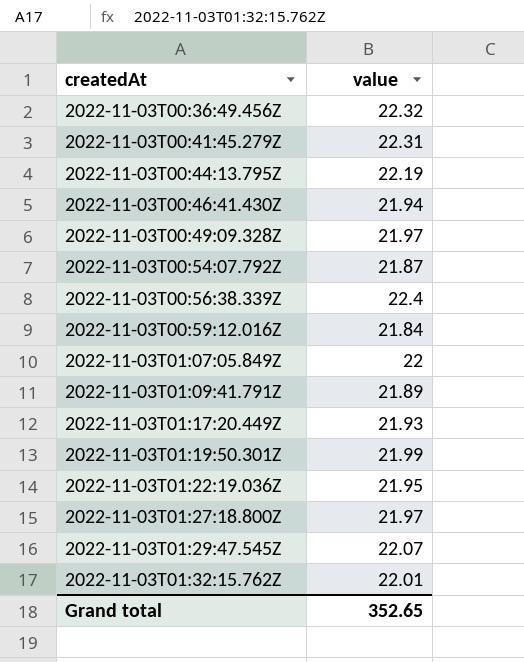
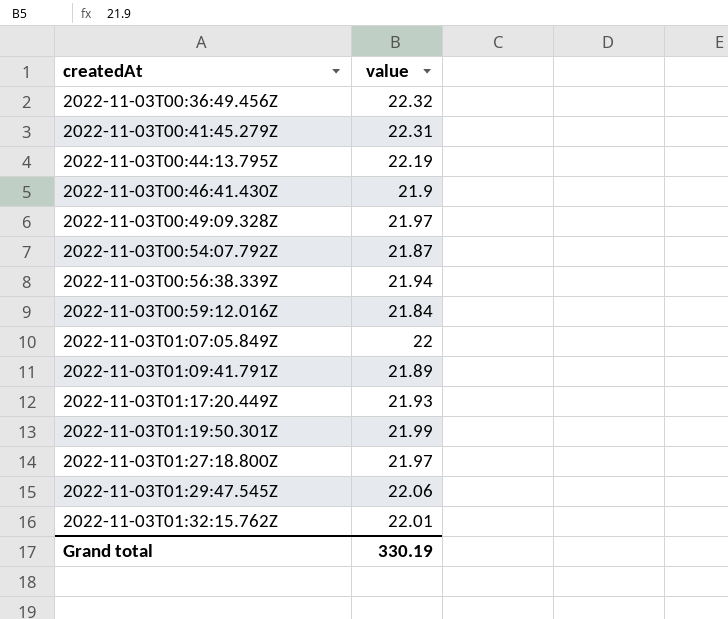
row 2022-11-03T01:22:19.036Z: 21.95 -> none
2022-11-03T00:46:41.430Z | value: 21.94 -> 21.9
2022-11-03T00:56:38.339Z | value: 22.4 -> 21.94
2022-11-03T01:29:47.545Z | value: 22.07 -> 22.06
Grand total | value: 352.65 -> 330.19

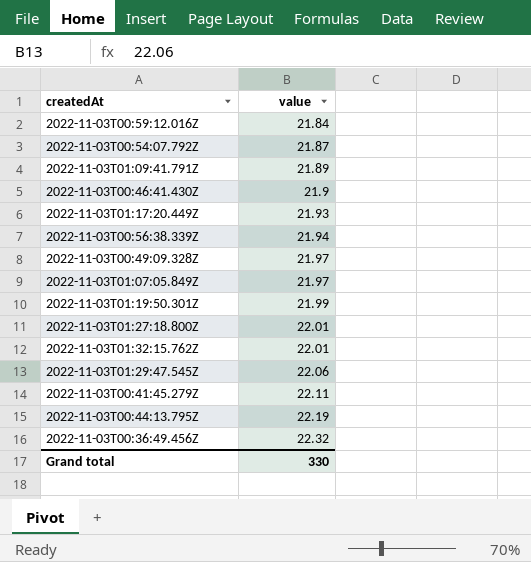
row order: createdAt ascending -> value ascending
2022-11-03T01:07:05.849Z | value: 22 -> 21.97
2022-11-03T01:27:18.800Z | value: 21.97 -> 22.01
2022-11-03T00:41:45.279Z | value: 22.31 -> 22.11
Grand total | value: 330.19 -> 330

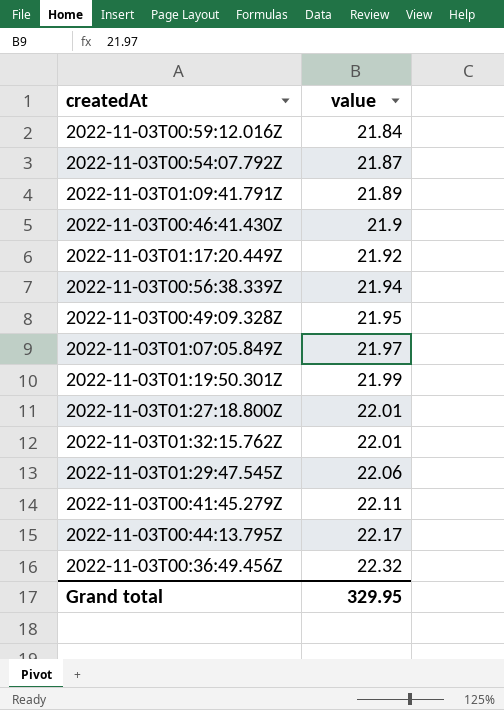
2022-11-03T01:17:20.449Z | value: 21.93 -> 21.92
2022-11-03T00:49:09.328Z | value: 21.97 -> 21.95
2022-11-03T00:44:13.795Z | value: 22.19 -> 22.17
Grand total | value: 330 -> 329.95

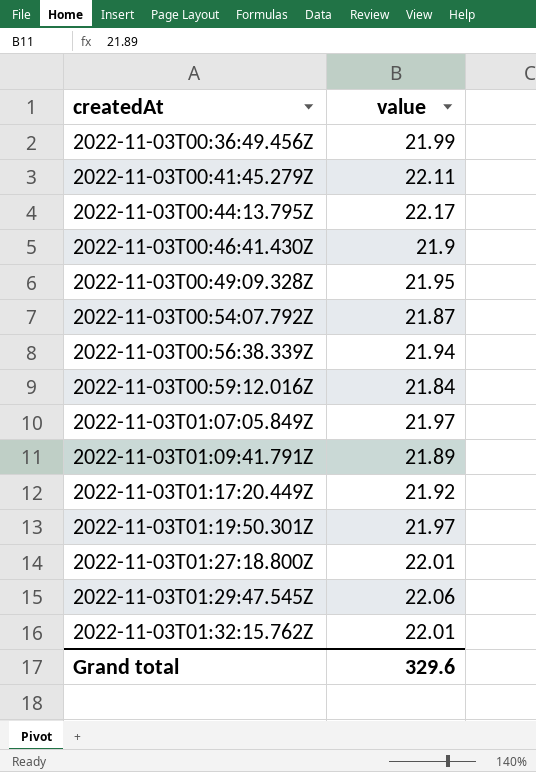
row order: value ascending -> createdAt ascending
2022-11-03T00:36:49.456Z | value: 22.32 -> 21.99
2022-11-03T01:19:50.301Z | value: 21.99 -> 21.97
Grand total | value: 329.95 -> 329.6

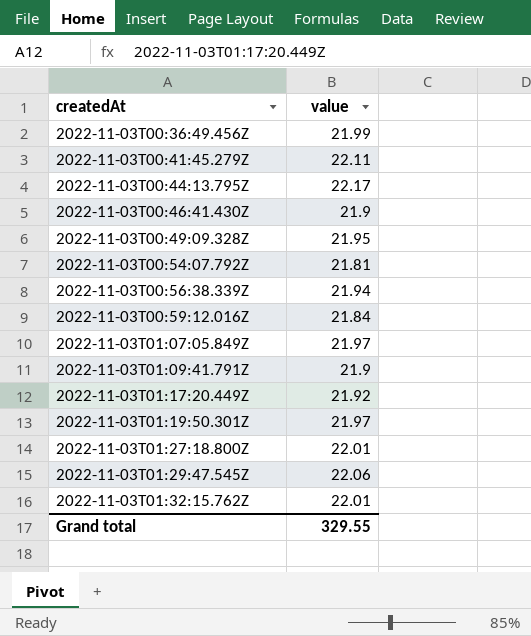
2022-11-03T00:54:07.792Z | value: 21.87 -> 21.81
2022-11-03T01:09:41.791Z | value: 21.89 -> 21.9
Grand total | value: 329.6 -> 329.55

